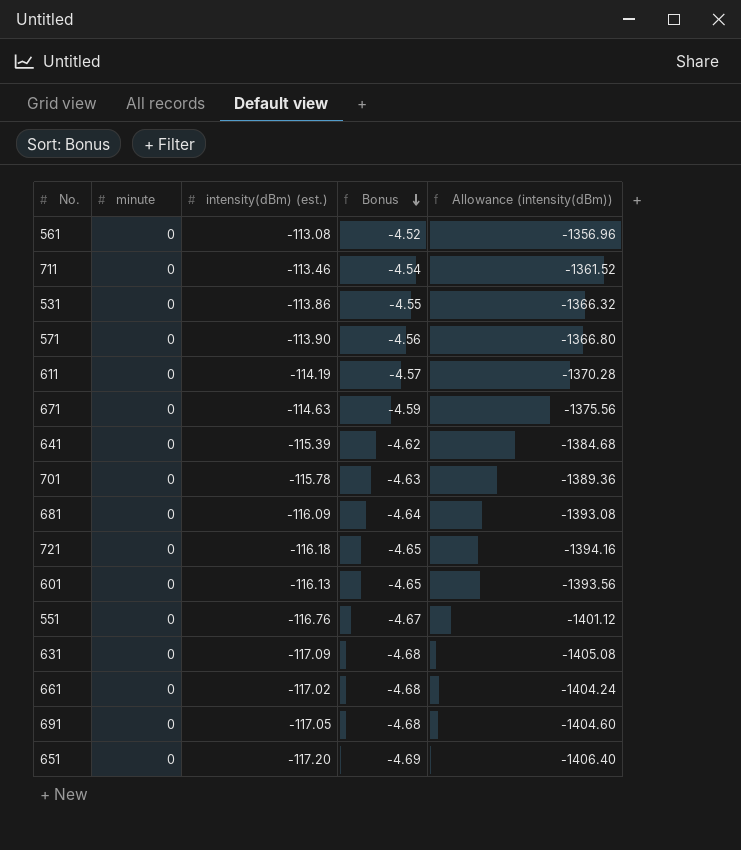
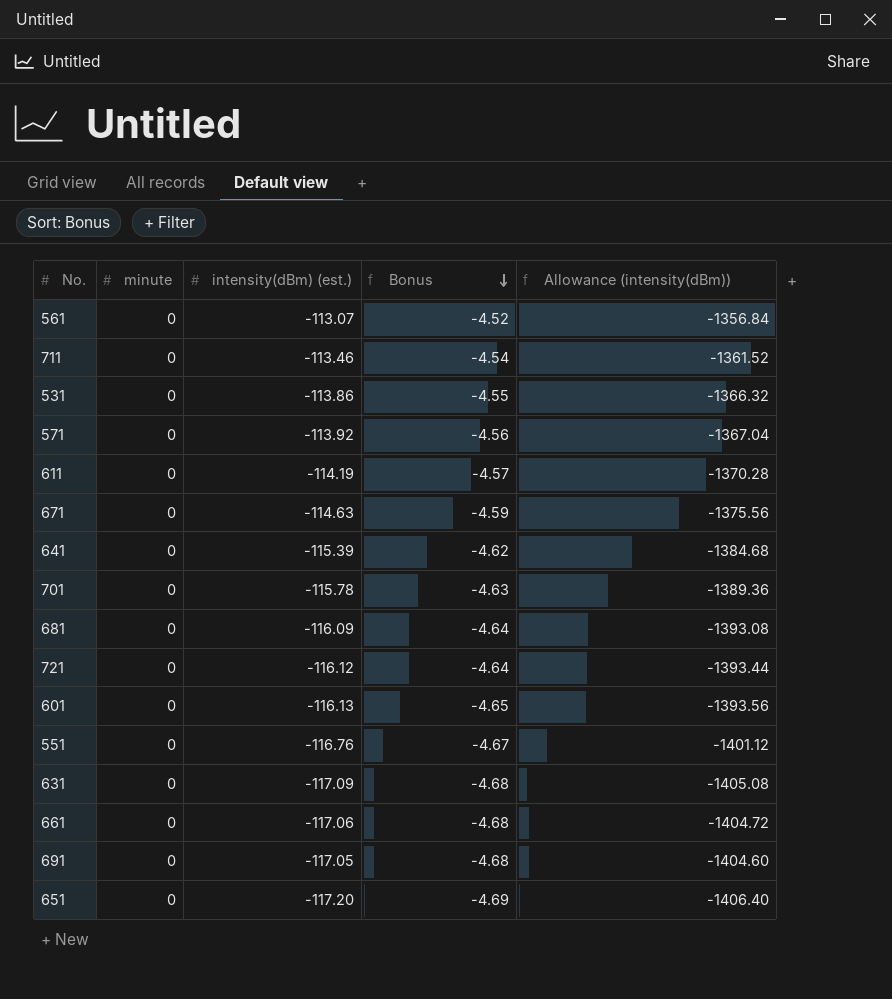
561 | intensity(dBm) (est.): -113.08 -> -113.07
561 | Allowance (intensity(dBm)): -1356.96 -> -1356.84
571 | intensity(dBm) (est.): -113.90 -> -113.92
571 | Allowance (intensity(dBm)): -1366.80 -> -1367.04
721 | intensity(dBm) (est.): -116.18 -> -116.12
721 | Bonus: -4.65 -> -4.64
721 | Allowance (intensity(dBm)): -1394.16 -> -1393.44
661 | intensity(dBm) (est.): -117.02 -> -117.06
661 | Allowance (intensity(dBm)): -1404.24 -> -1404.72

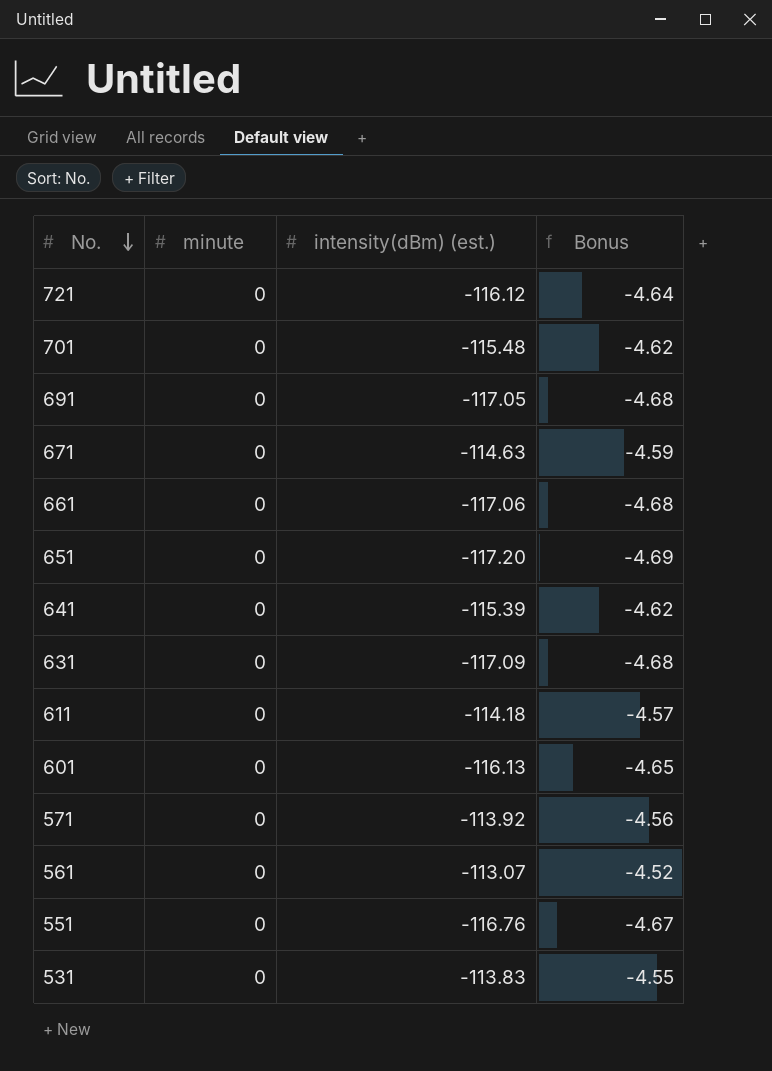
row order: Bonus descending -> No. descending
column Allowance (intensity(dBm)) | formula: [intensity(dBm) (est.)] * 12 -> none
row 711: 0 | -113.46 | -4.54 | -1361.52 -> none
row 681: 0 | -116.09 | -4.64 | -1393.08 -> none
701 | intensity(dBm) (est.): -115.78 -> -115.48
701 | Bonus: -4.63 -> -4.62
611 | intensity(dBm) (est.): -114.19 -> -114.18
531 | intensity(dBm) (est.): -113.86 -> -113.83

